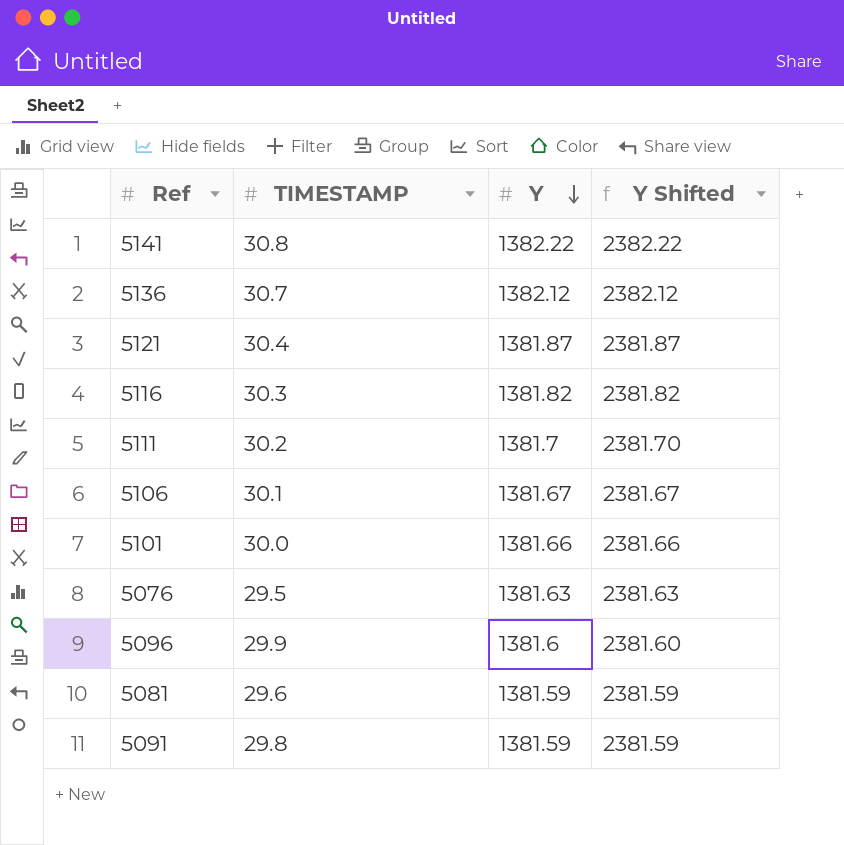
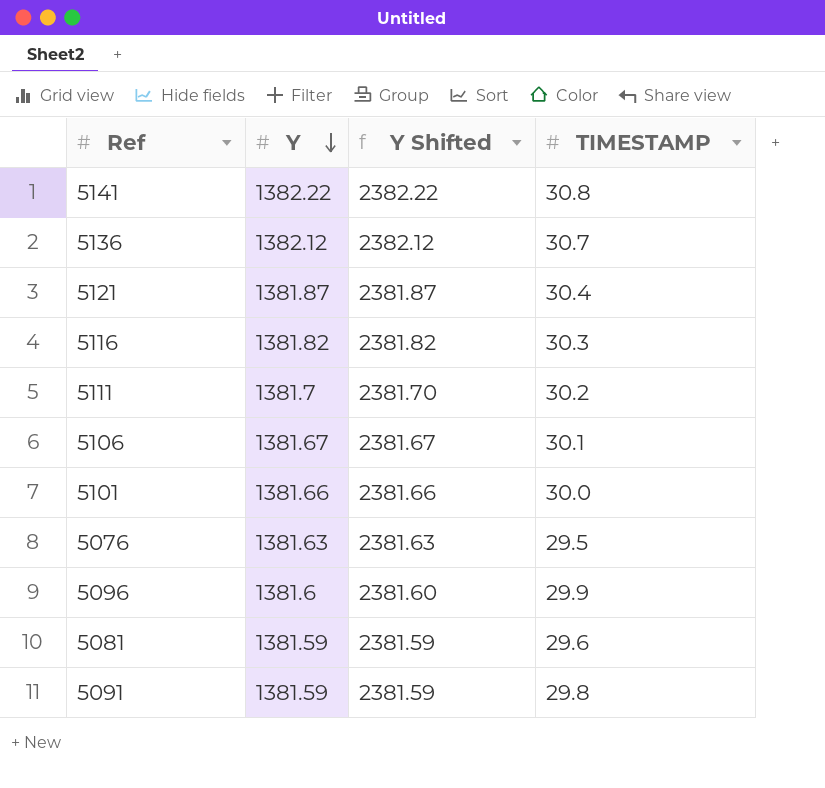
column TIMESTAMP | position: 2 -> 4

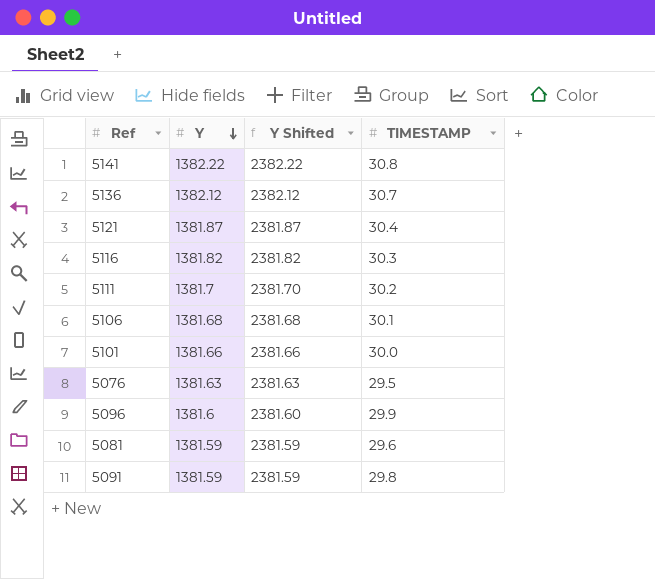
5106 | Y: 1381.67 -> 1381.68
5106 | Y Shifted: 2381.67 -> 2381.68

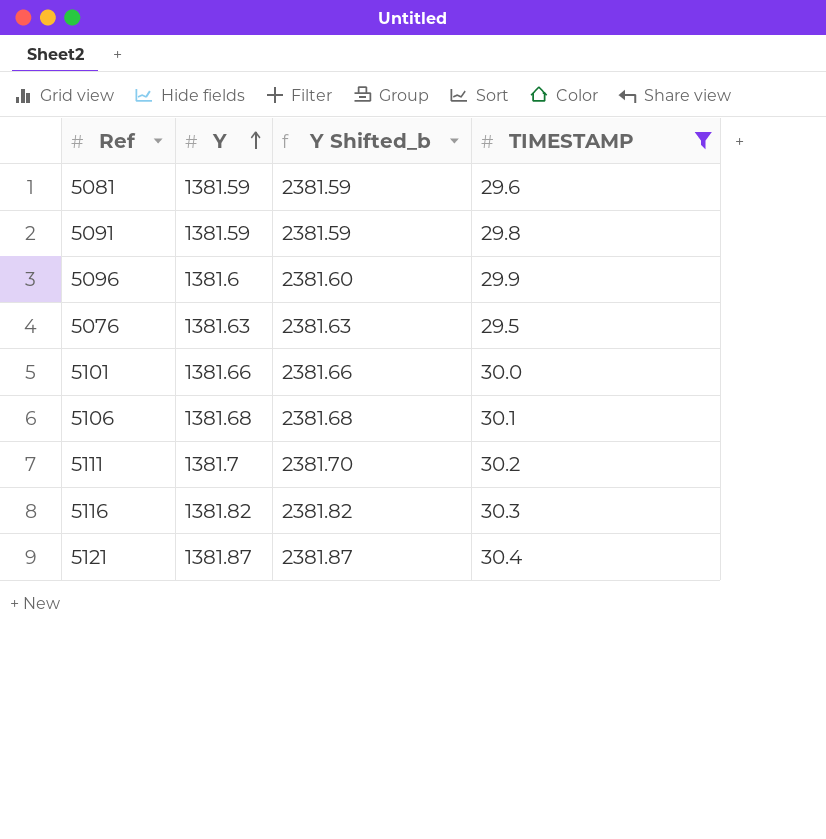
filter: none -> TIMESTAMP <= 30.4
row order: Y descending -> Y ascending
column name: Y Shifted -> Y Shifted_b

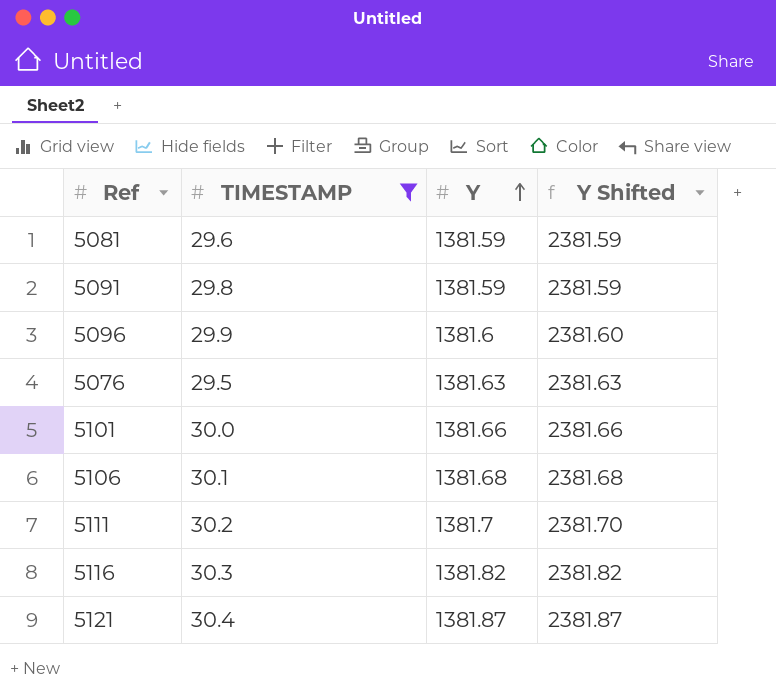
column TIMESTAMP | position: 4 -> 2
column name: Y Shifted_b -> Y Shifted

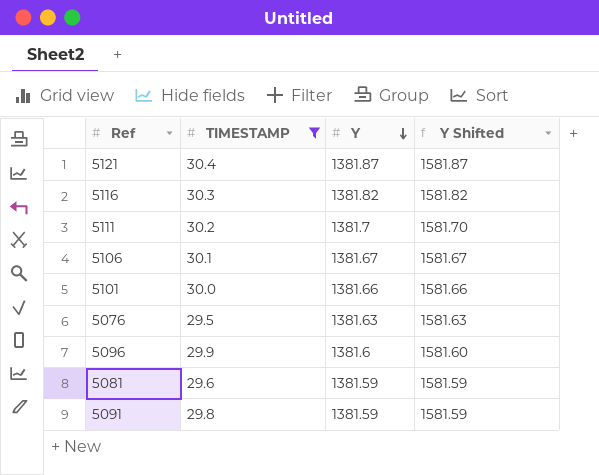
row order: Y ascending -> Y descending
column Y Shifted | formula: [Y] + 1000 -> [Y] + 200
5106 | Y: 1381.68 -> 1381.67

